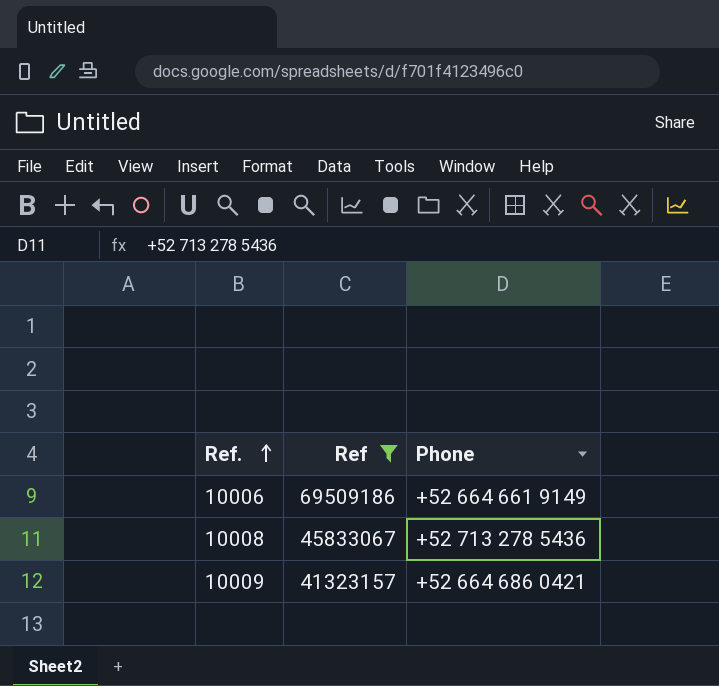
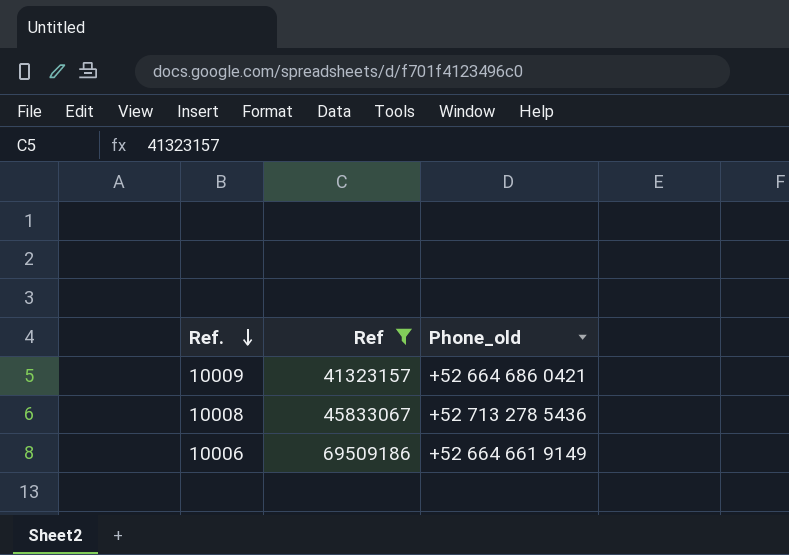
row order: Ref. ascending -> Ref. descending
column name: Phone -> Phone_old

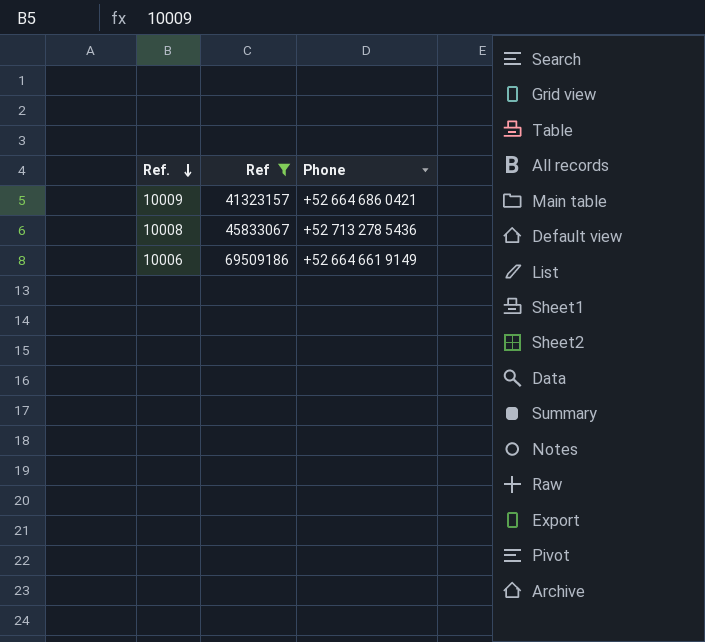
column name: Phone_old -> Phone

